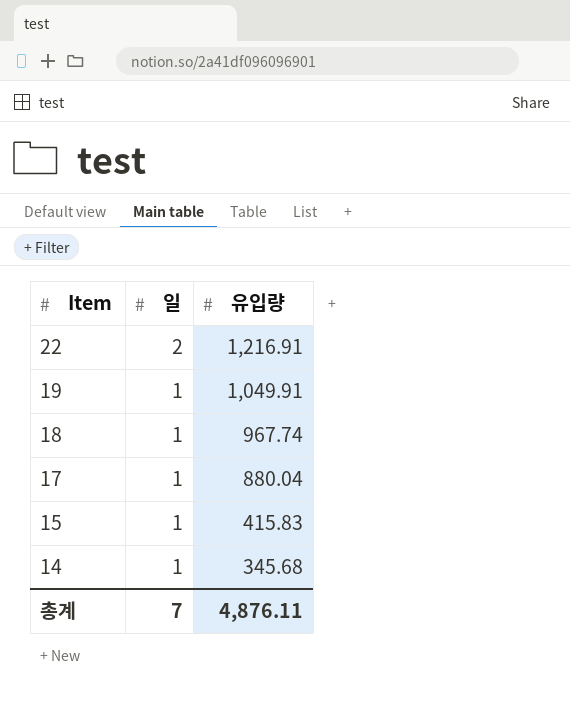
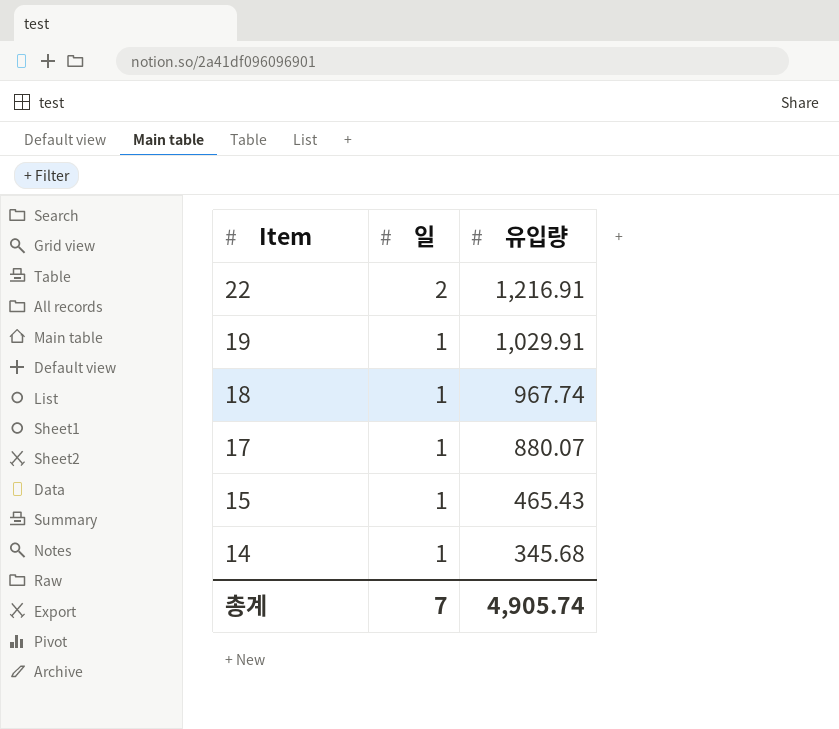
19 | 유입량: 1,049.91 -> 1,029.91
17 | 유입량: 880.04 -> 880.07
15 | 유입량: 415.83 -> 465.43
총계 | 유입량: 4,876.11 -> 4,905.74

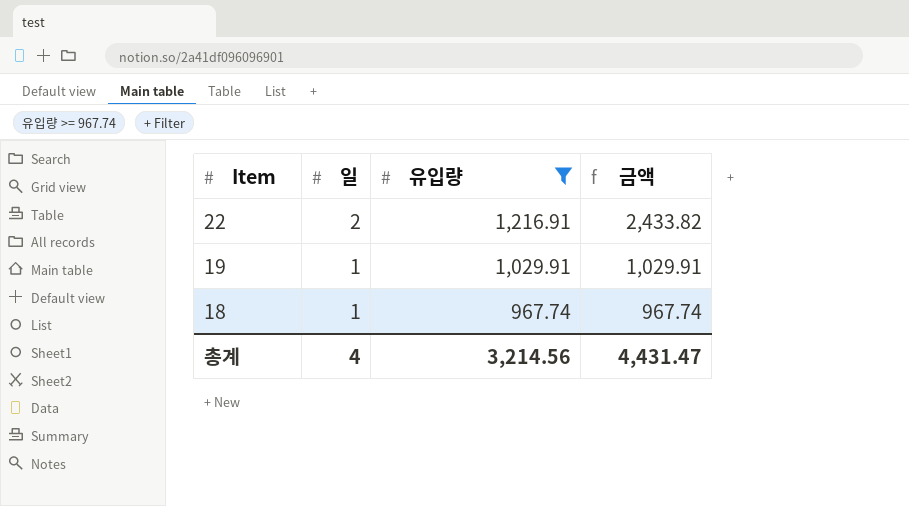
filter: none -> 유입량 >= 967.74
column 금액 | formula: none -> [일] * [유입량]
총계 | 일: 7 -> 4
총계 | 유입량: 4,905.74 -> 3,214.56

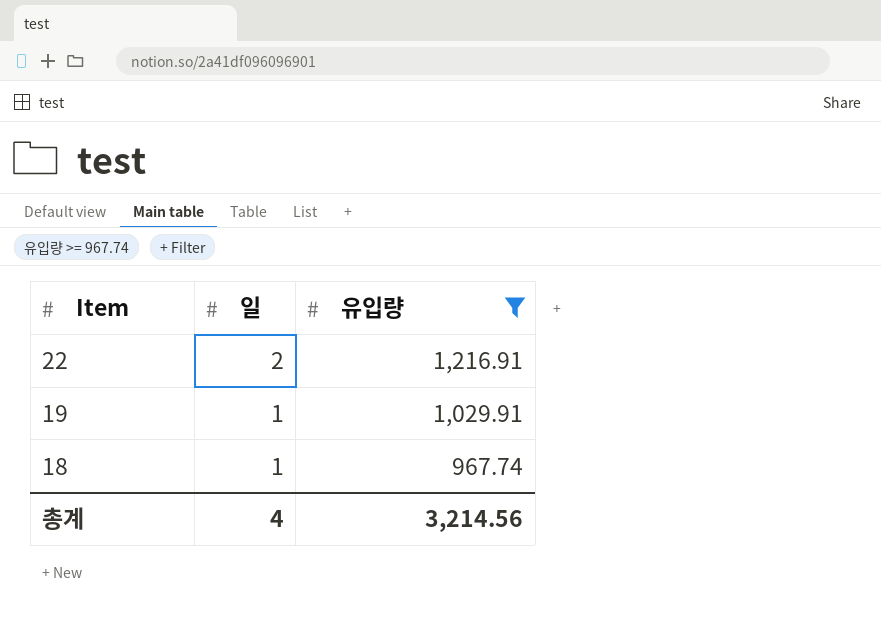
column 금액 | formula: [일] * [유입량] -> none

